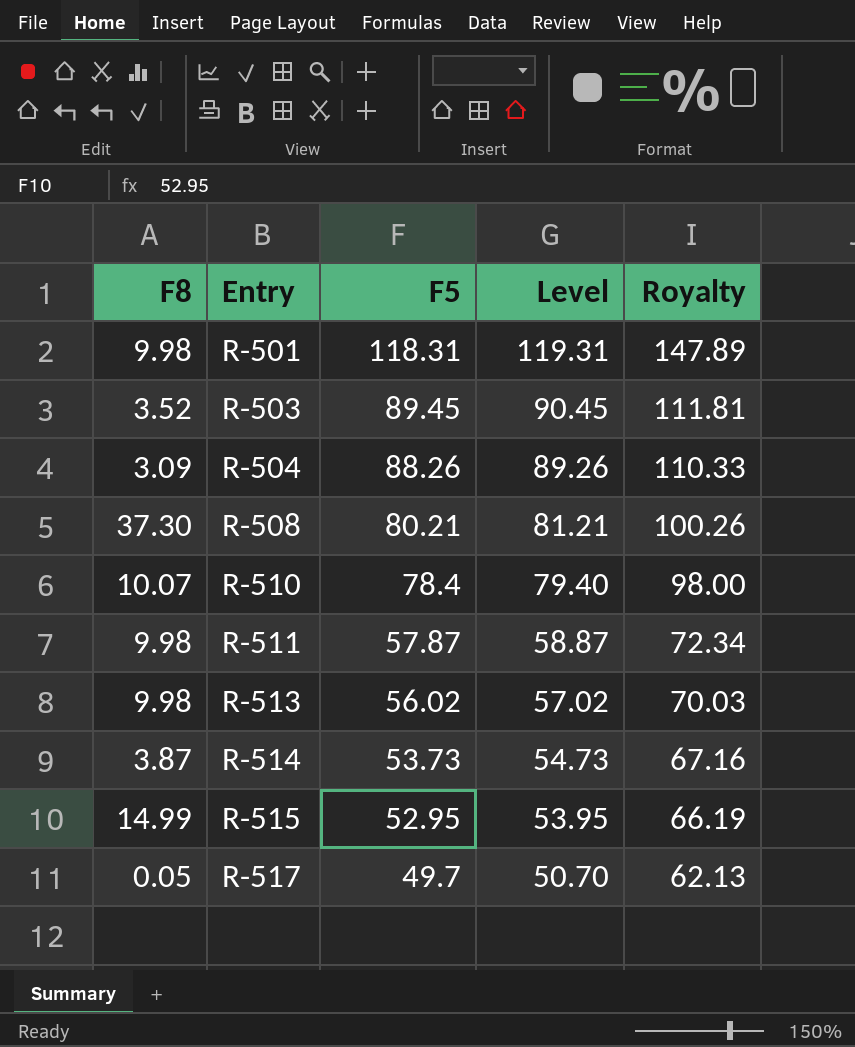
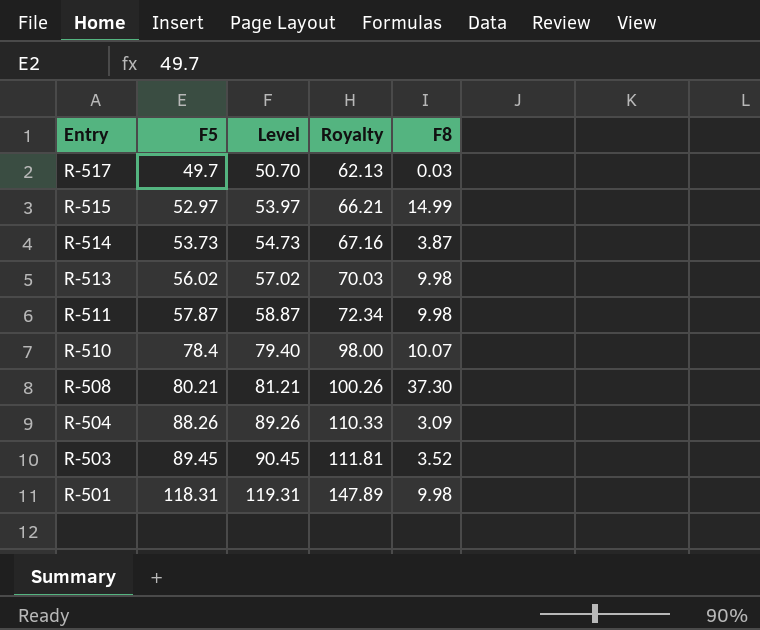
row order: Entry ascending -> Entry descending
column F8 | position: 1 -> 5
R-517 | F8: 0.05 -> 0.03
R-515 | F5: 52.95 -> 52.97
R-515 | Level: 53.95 -> 53.97
R-515 | Royalty: 66.19 -> 66.21

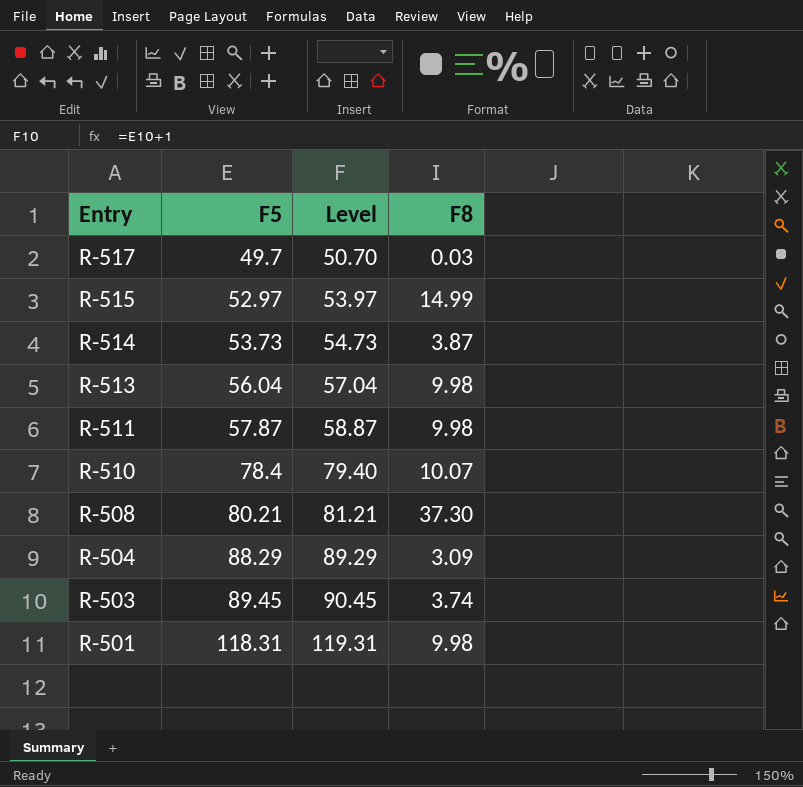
column Royalty | formula: [F5] * 1.25 -> none
R-513 | F5: 56.02 -> 56.04
R-513 | Level: 57.02 -> 57.04
R-504 | F5: 88.26 -> 88.29
R-504 | Level: 89.26 -> 89.29
R-503 | F8: 3.52 -> 3.74

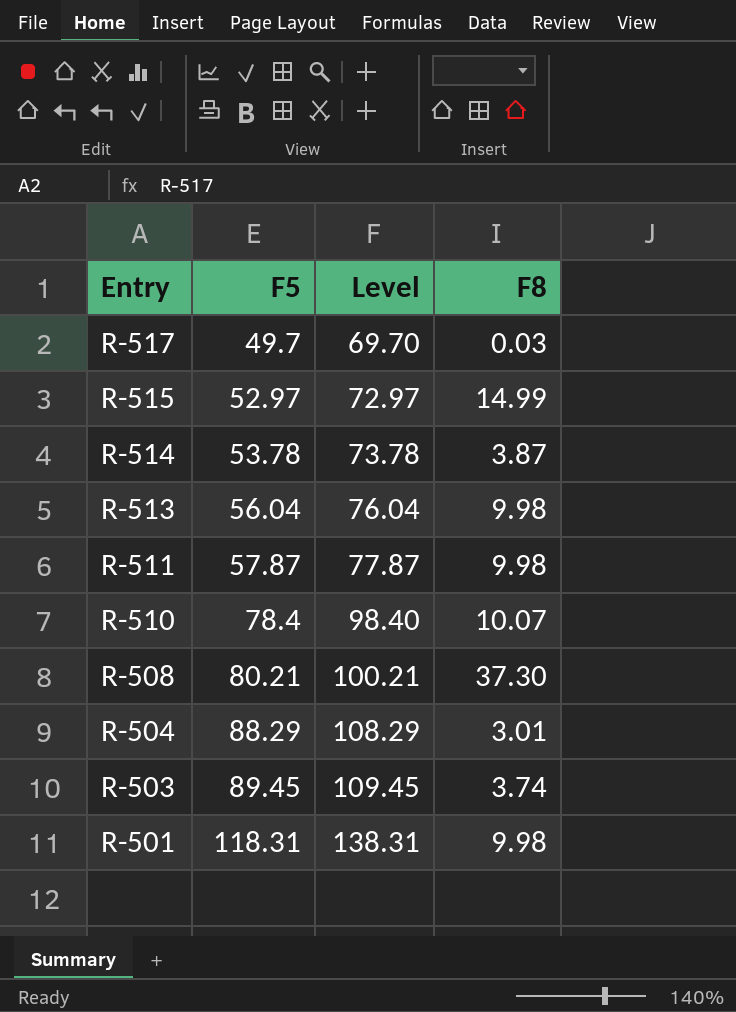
column Level | formula: [F5] + 1 -> [F5] + 20
R-514 | F5: 53.73 -> 53.78
R-504 | F8: 3.09 -> 3.01

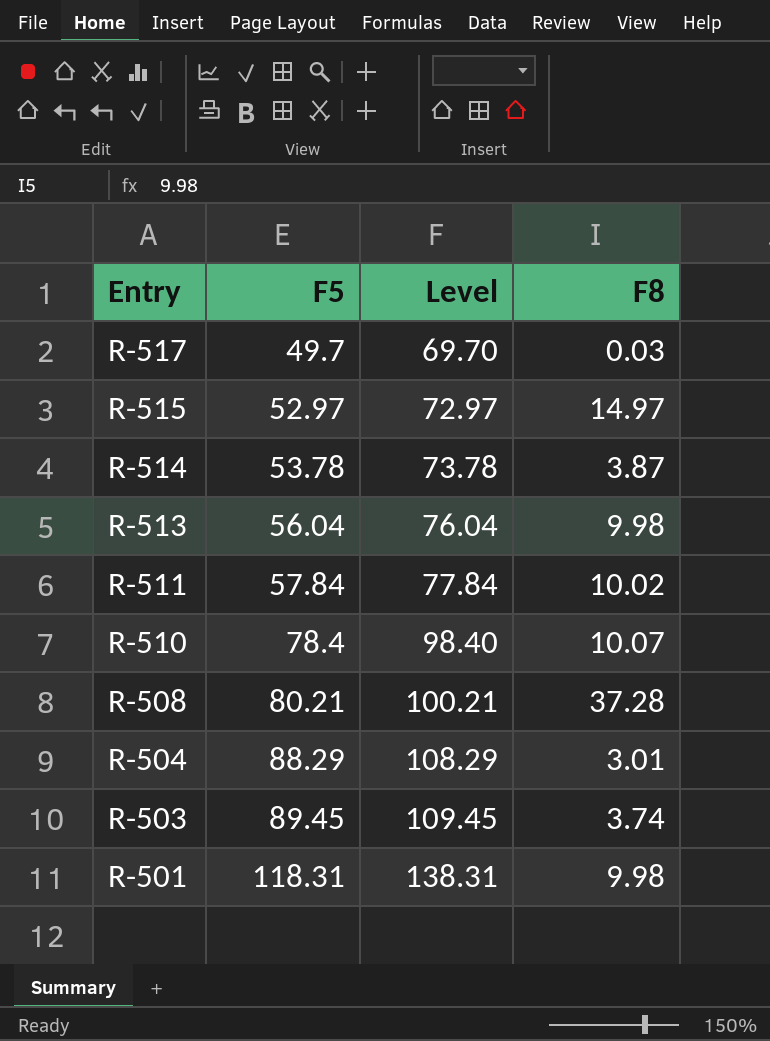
R-515 | F8: 14.99 -> 14.97
R-511 | F5: 57.87 -> 57.84
R-511 | Level: 77.87 -> 77.84
R-511 | F8: 9.98 -> 10.02
R-508 | F8: 37.30 -> 37.28

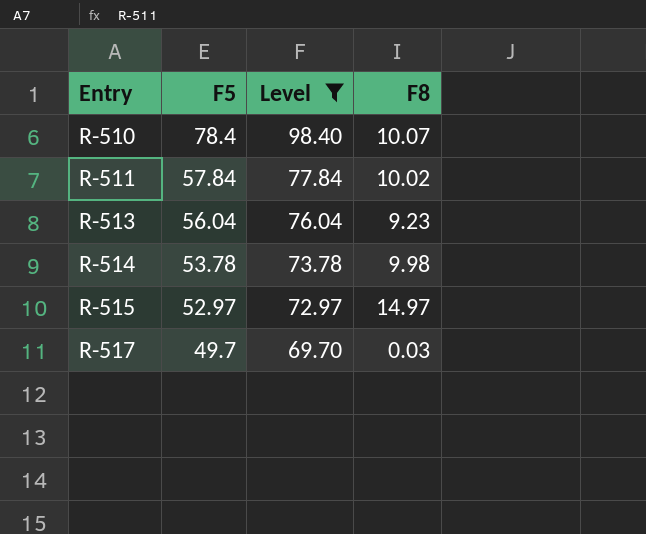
filter: none -> Level <= 98.40
row order: Entry descending -> Entry ascending
R-513 | F8: 9.98 -> 9.23
R-514 | F8: 3.87 -> 9.98

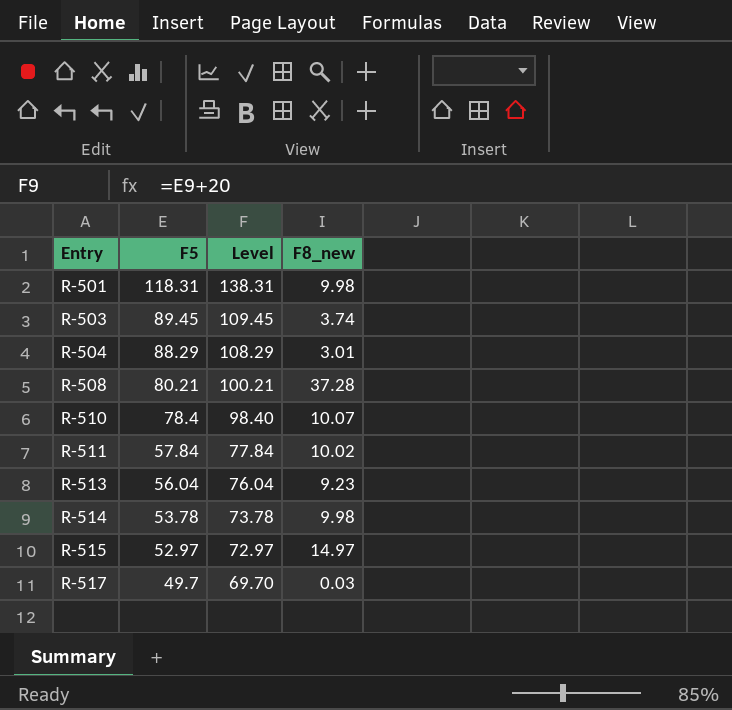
filter: Level <= 98.40 -> none
column name: F8 -> F8_new

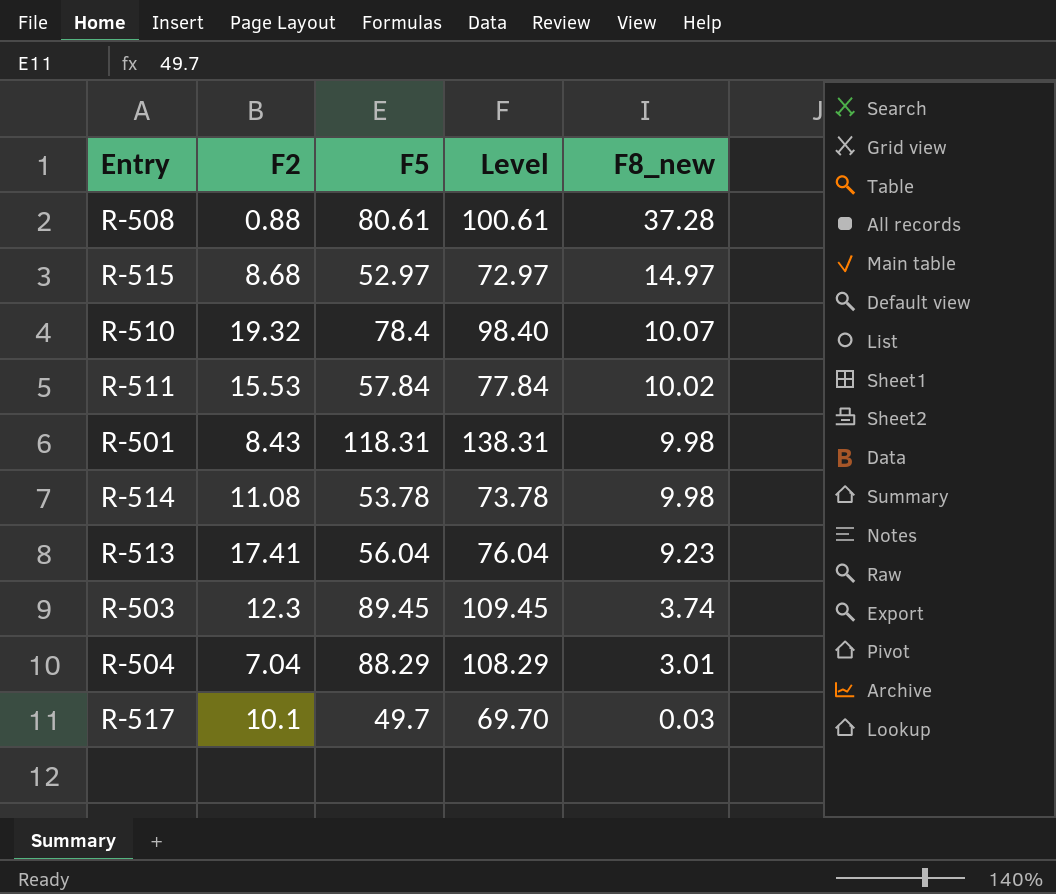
row order: Entry ascending -> F8_new descending
column F2 | position: none -> 2
R-508 | F5: 80.21 -> 80.61
R-508 | Level: 100.21 -> 100.61

